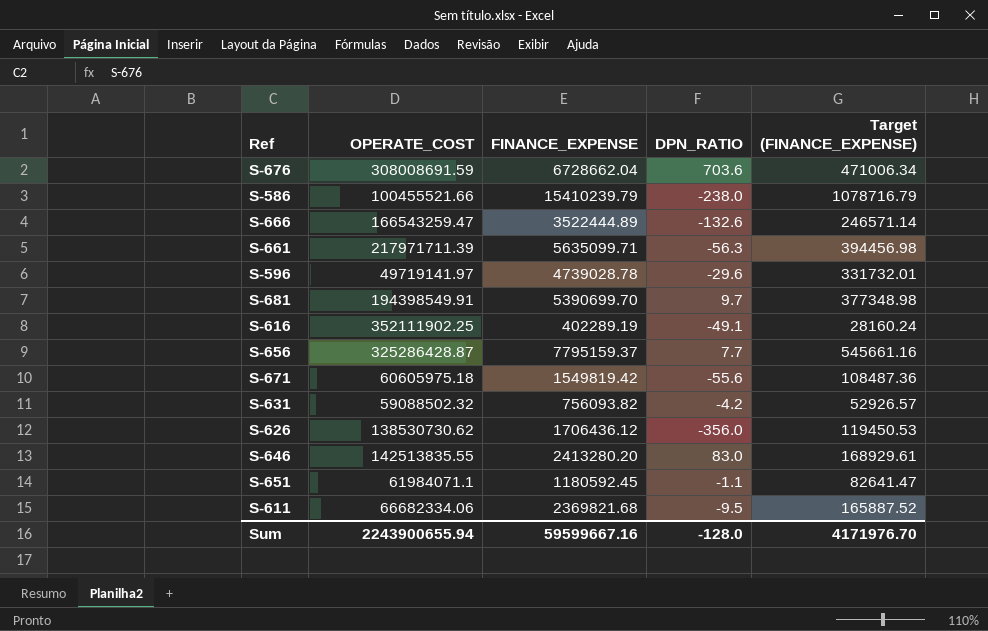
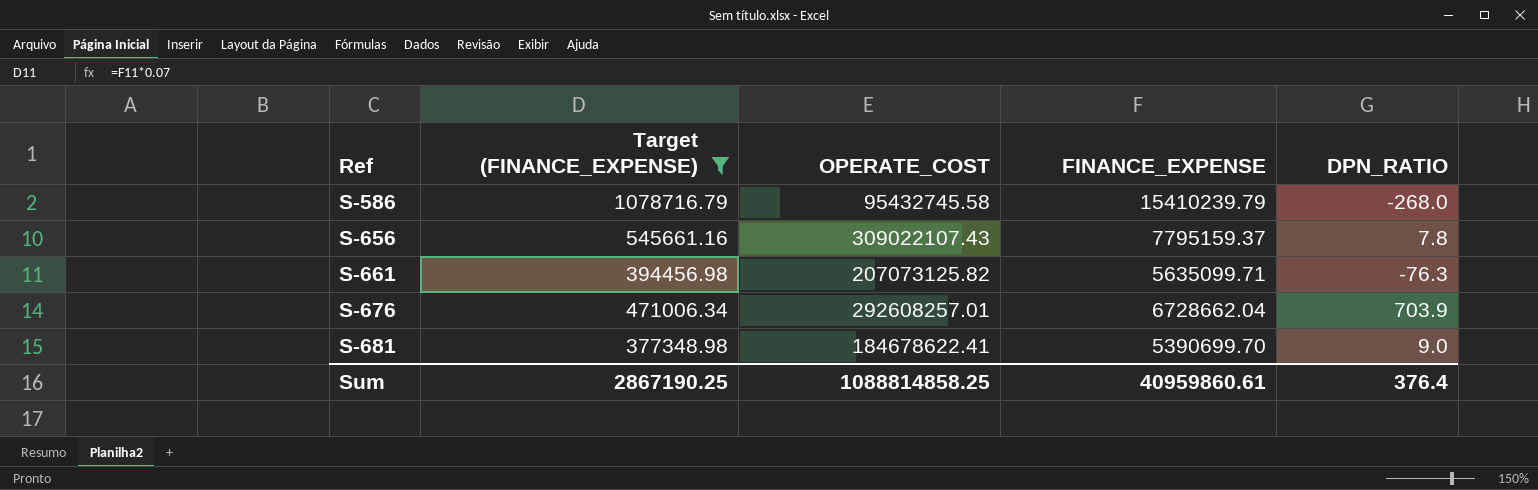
filter: none -> Target (FINANCE_EXPENSE) >= 377348.98
row order: none -> Ref ascending
column Target (FINANCE_EXPENSE) | position: 5 -> 2
S-586 | OPERATE_COST: 100455521.66 -> 95432745.58
S-586 | DPN_RATIO: -238.0 -> -268.0
S-656 | OPERATE_COST: 325286428.87 -> 309022107.43
S-656 | DPN_RATIO: 7.7 -> 7.8
S-661 | OPERATE_COST: 217971711.39 -> 207073125.82
S-661 | DPN_RATIO: -56.3 -> -76.3
S-676 | OPERATE_COST: 308008691.59 -> 292608257.01
S-676 | DPN_RATIO: 703.6 -> 703.9
S-681 | OPERATE_COST: 194398549.91 -> 184678622.41
S-681 | DPN_RATIO: 9.7 -> 9.0
Sum | Target (FINANCE_EXPENSE): 4171976.70 -> 2867190.25
Sum | OPERATE_COST: 2243900655.94 -> 1088814858.25
Sum | FINANCE_EXPENSE: 59599667.16 -> 40959860.61
Sum | DPN_RATIO: -128.0 -> 376.4

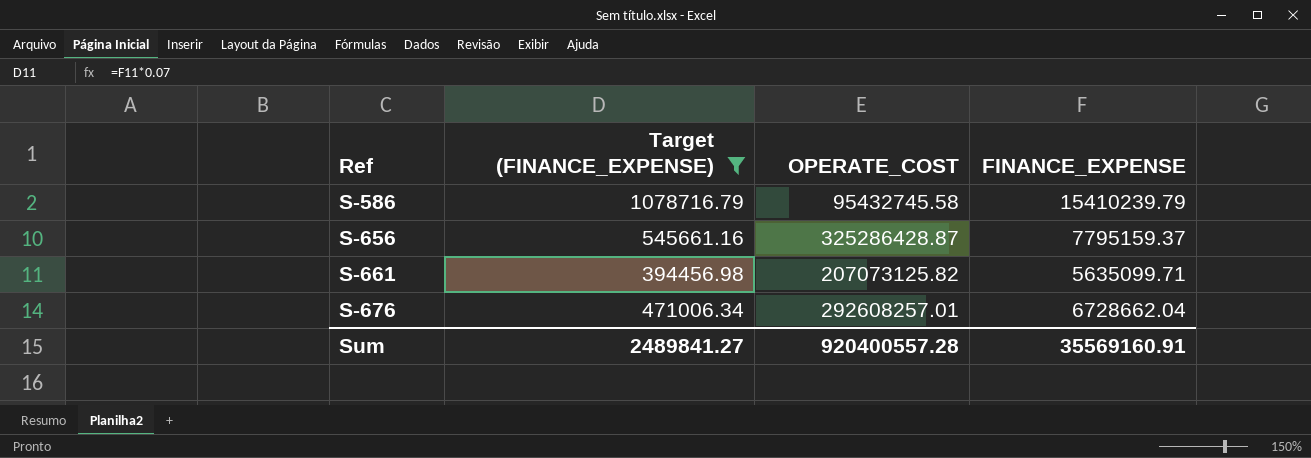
column DPN_RATIO | position: 5 -> none
row S-681: 377348.98 | 184678622.41 | 5390699.70 | 9.0 -> none
S-656 | OPERATE_COST: 309022107.43 -> 325286428.87
Sum | Target (FINANCE_EXPENSE): 2867190.25 -> 2489841.27
Sum | OPERATE_COST: 1088814858.25 -> 920400557.28
Sum | FINANCE_EXPENSE: 40959860.61 -> 35569160.91

